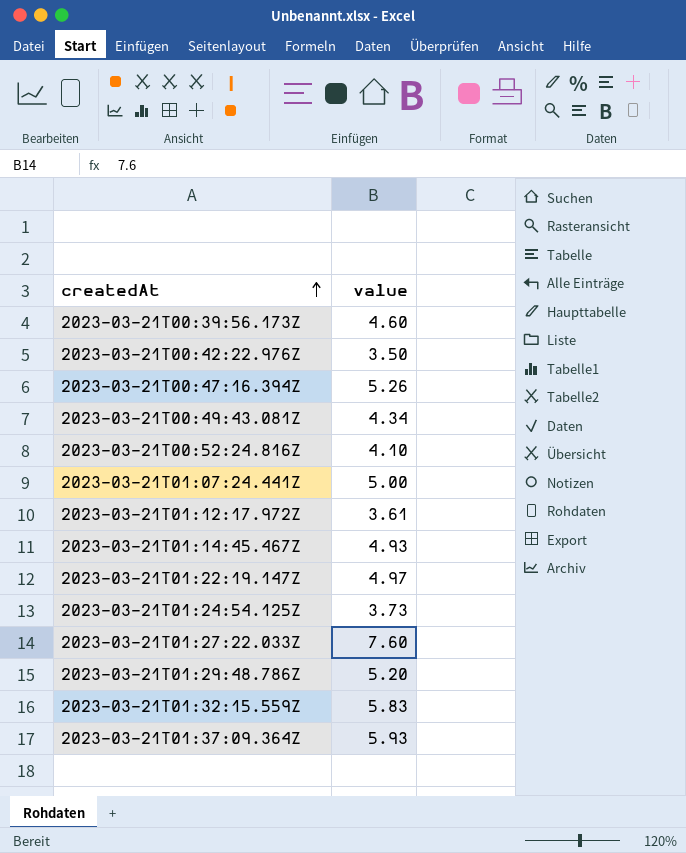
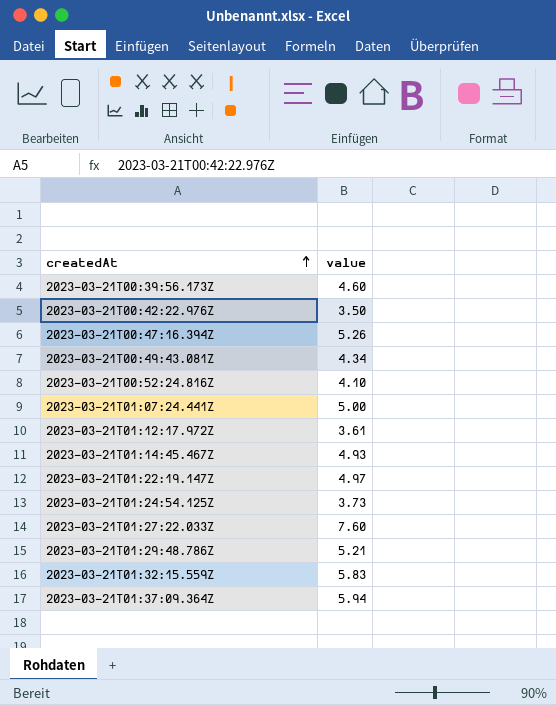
2023-03-21T01:29:48.786Z | value: 5.20 -> 5.21
2023-03-21T01:37:09.364Z | value: 5.93 -> 5.94

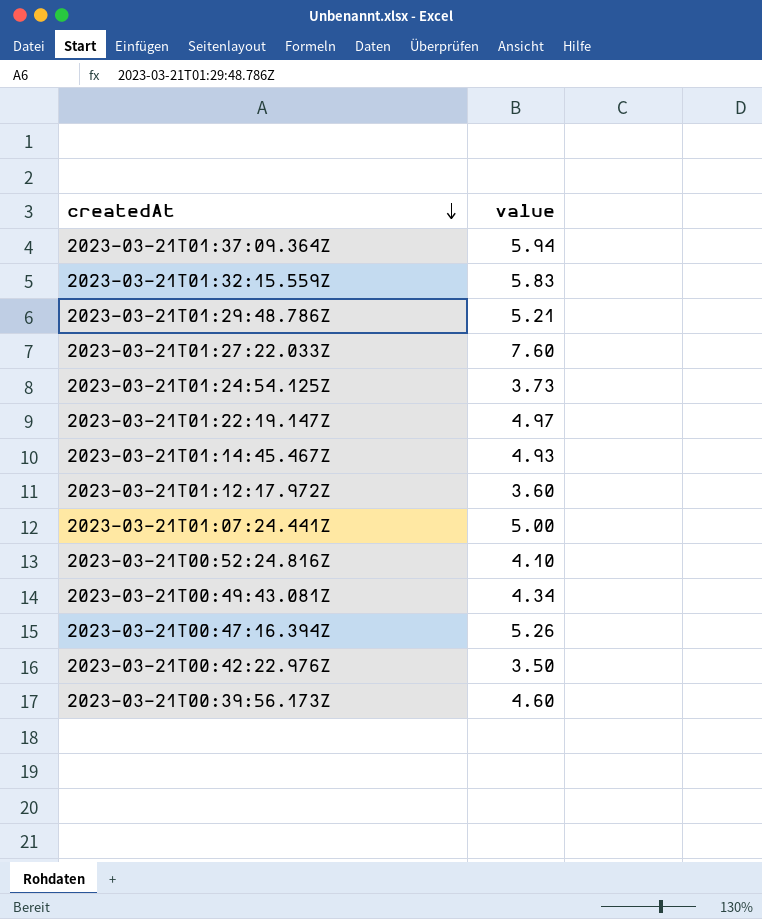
row order: createdAt ascending -> createdAt descending
2023-03-21T01:12:17.972Z | value: 3.61 -> 3.60

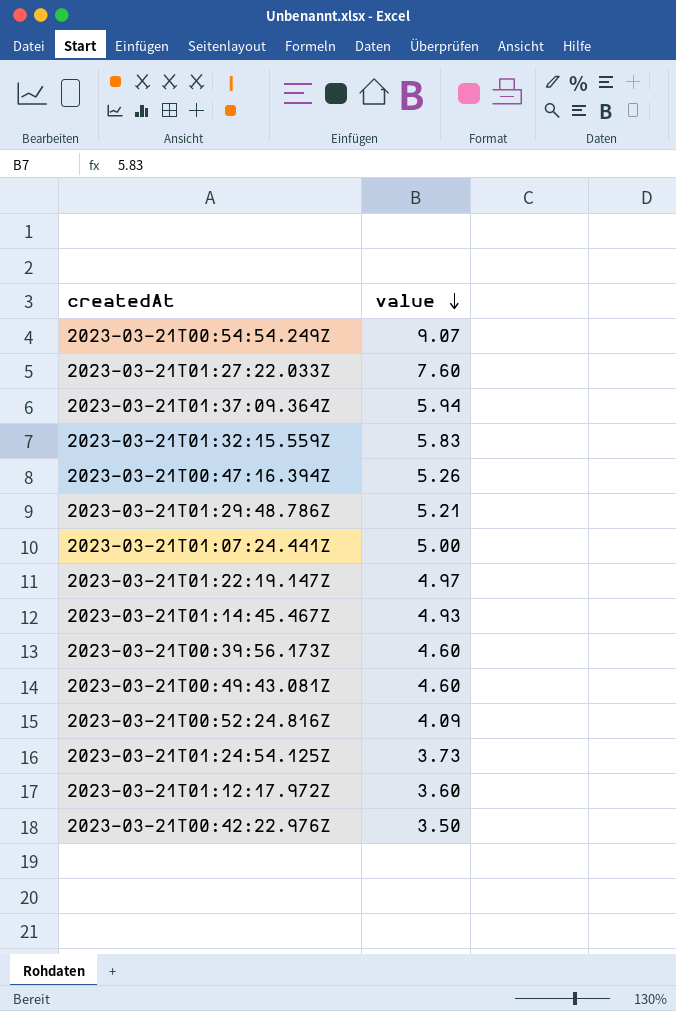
row order: createdAt descending -> value descending
row 2023-03-21T00:54:54.249Z: none -> 9.07
2023-03-21T00:49:43.081Z | value: 4.34 -> 4.60
2023-03-21T00:52:24.816Z | value: 4.10 -> 4.09

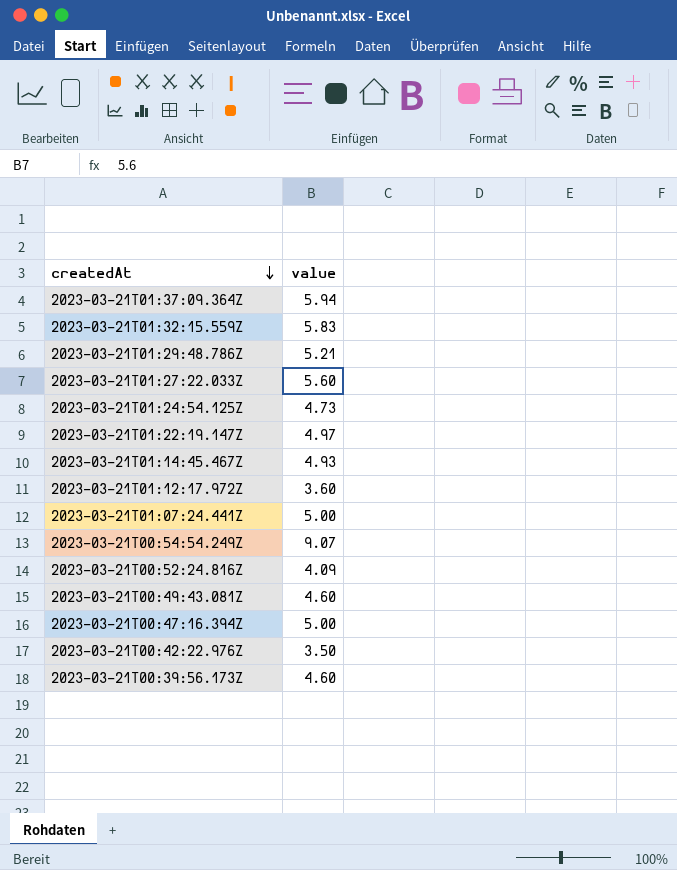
row order: value descending -> createdAt descending
2023-03-21T01:27:22.033Z | value: 7.60 -> 5.60
2023-03-21T01:24:54.125Z | value: 3.73 -> 4.73
2023-03-21T00:47:16.394Z | value: 5.26 -> 5.00

